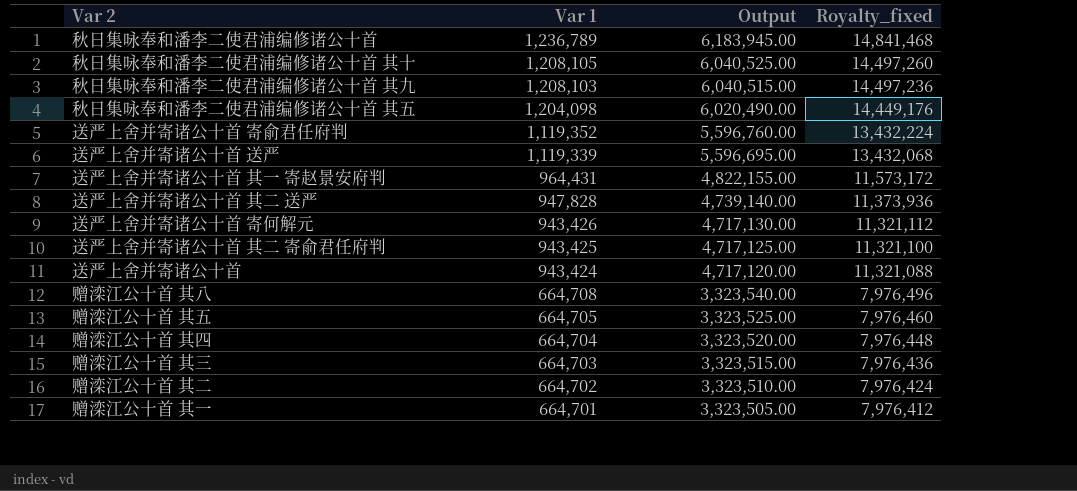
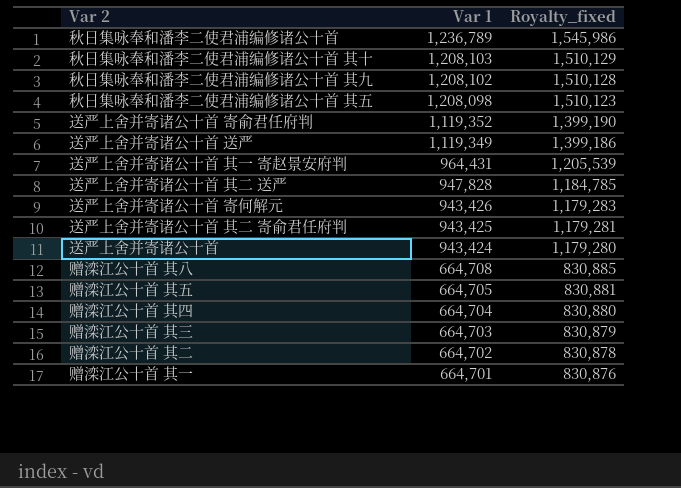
column Output | formula: [Var 1] * 5 -> none
column Royalty_fixed | formula: [Var 1] * 12 -> [Var 1] * 1.25
秋日集咏奉和潘李二使君浦编修诸公十首 其十 | Var 1: 1,208,105 -> 1,208,103
秋日集咏奉和潘李二使君浦编修诸公十首 其九 | Var 1: 1,208,103 -> 1,208,102
秋日集咏奉和潘李二使君浦编修诸公十首 其五 | Var 1: 1,204,098 -> 1,208,098
送严上舍并寄诸公十首 送严 | Var 1: 1,119,339 -> 1,119,349

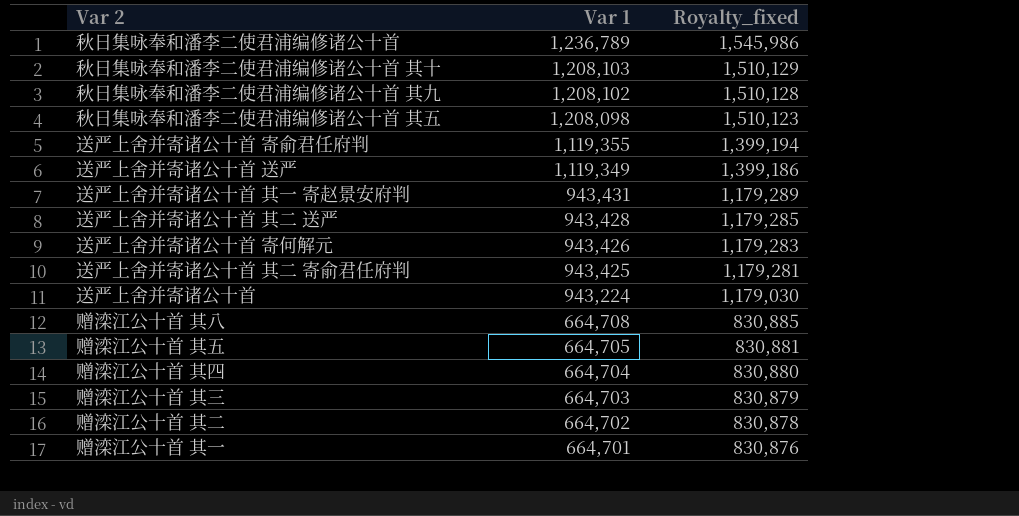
送严上舍并寄诸公十首 寄俞君任府判 | Var 1: 1,119,352 -> 1,119,355
送严上舍并寄诸公十首 寄俞君任府判 | Royalty_fixed: 1,399,190 -> 1,399,194
送严上舍并寄诸公十首 其一 寄赵景安府判 | Var 1: 964,431 -> 943,431
送严上舍并寄诸公十首 其一 寄赵景安府判 | Royalty_fixed: 1,205,539 -> 1,179,289
送严上舍并寄诸公十首 其二 送严 | Var 1: 947,828 -> 943,428
送严上舍并寄诸公十首 其二 送严 | Royalty_fixed: 1,184,785 -> 1,179,285
送严上舍并寄诸公十首 | Var 1: 943,424 -> 943,224
送严上舍并寄诸公十首 | Royalty_fixed: 1,179,280 -> 1,179,030

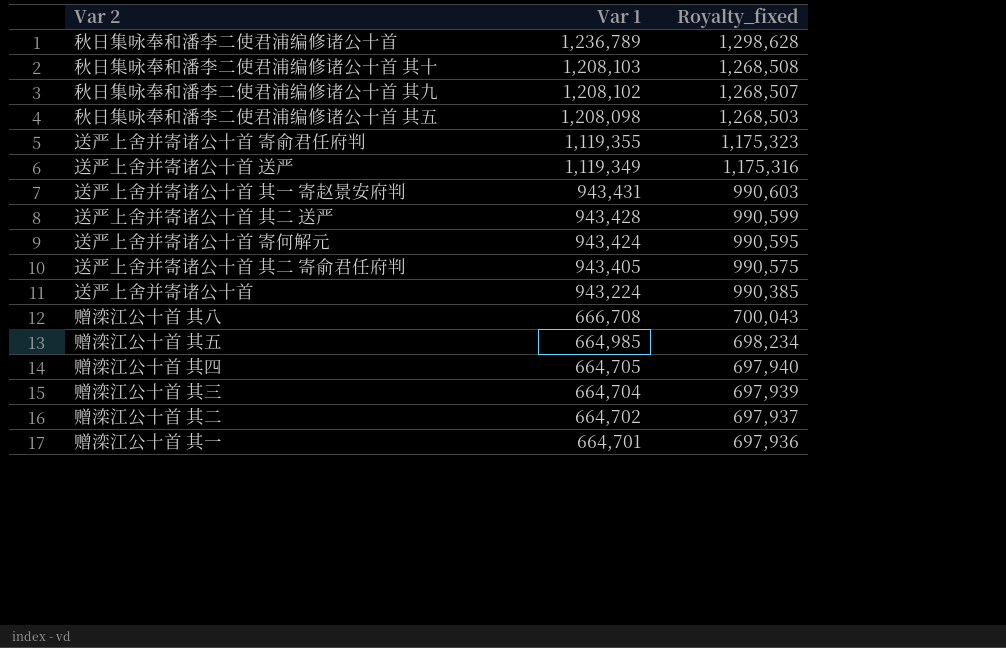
column Royalty_fixed | formula: [Var 1] * 1.25 -> [Var 1] * 1.05
送严上舍并寄诸公十首 寄何解元 | Var 1: 943,426 -> 943,424
送严上舍并寄诸公十首 其二 寄俞君任府判 | Var 1: 943,425 -> 943,405
赠滦江公十首 其八 | Var 1: 664,708 -> 666,708
赠滦江公十首 其五 | Var 1: 664,705 -> 664,985
赠滦江公十首 其四 | Var 1: 664,704 -> 664,705
赠滦江公十首 其三 | Var 1: 664,703 -> 664,704

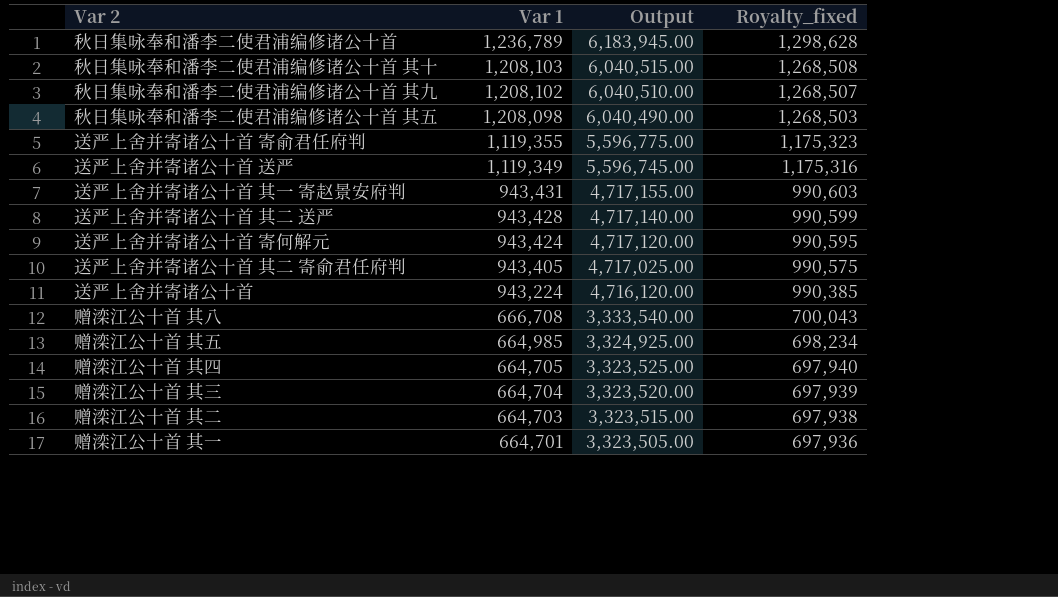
column Output | formula: none -> [Var 1] * 5
赠滦江公十首 其二 | Var 1: 664,702 -> 664,703
赠滦江公十首 其二 | Royalty_fixed: 697,937 -> 697,938

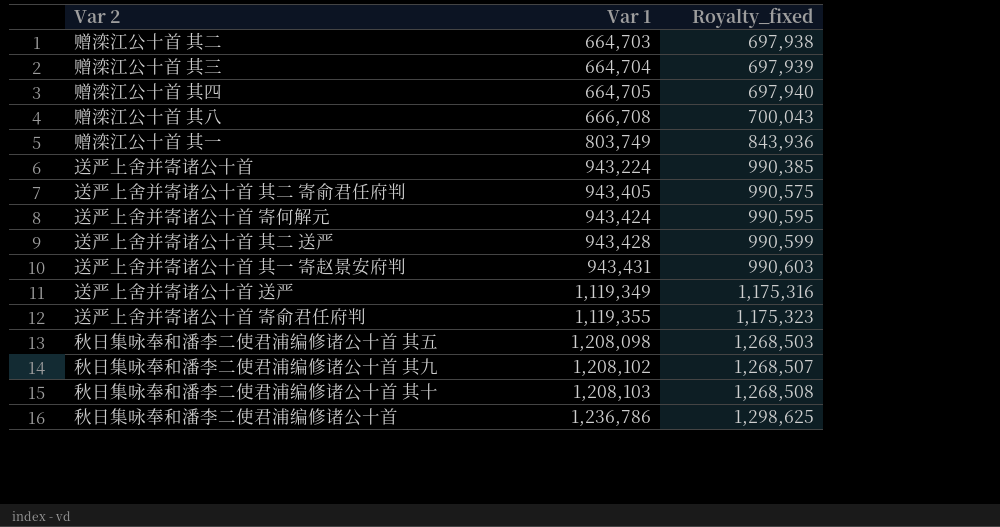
row order: Var 1 descending -> Var 1 ascending
column Output | formula: [Var 1] * 5 -> none
row 赠滦江公十首 其五: 664,985 | 3,324,925.00 | 698,234 -> none
赠滦江公十首 其一 | Var 1: 664,701 -> 803,749
赠滦江公十首 其一 | Royalty_fixed: 697,936 -> 843,936
秋日集咏奉和潘李二使君浦编修诸公十首 | Var 1: 1,236,789 -> 1,236,786
秋日集咏奉和潘李二使君浦编修诸公十首 | Royalty_fixed: 1,298,628 -> 1,298,625

